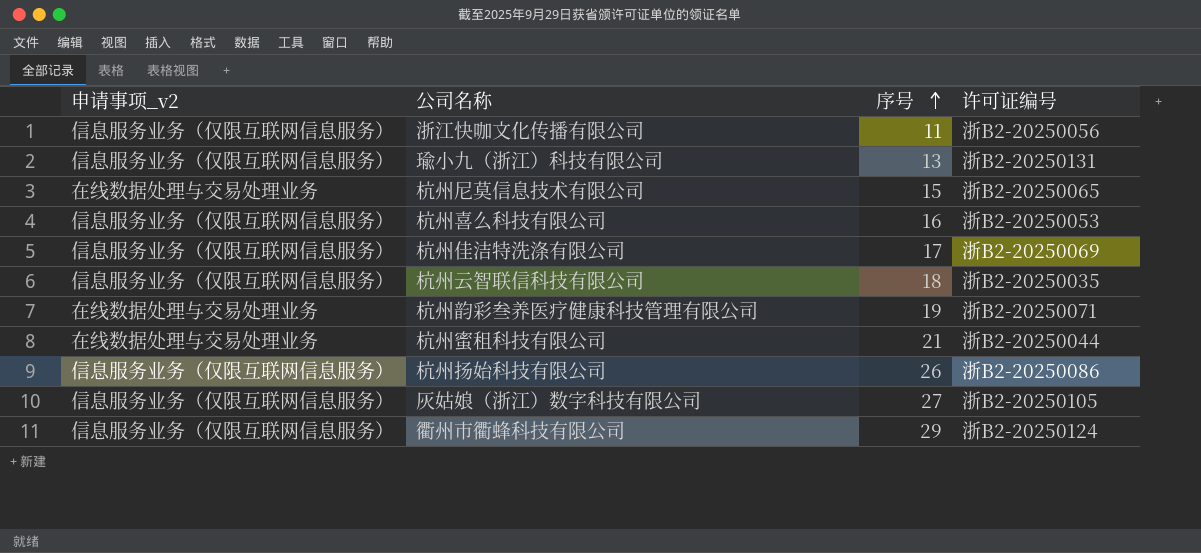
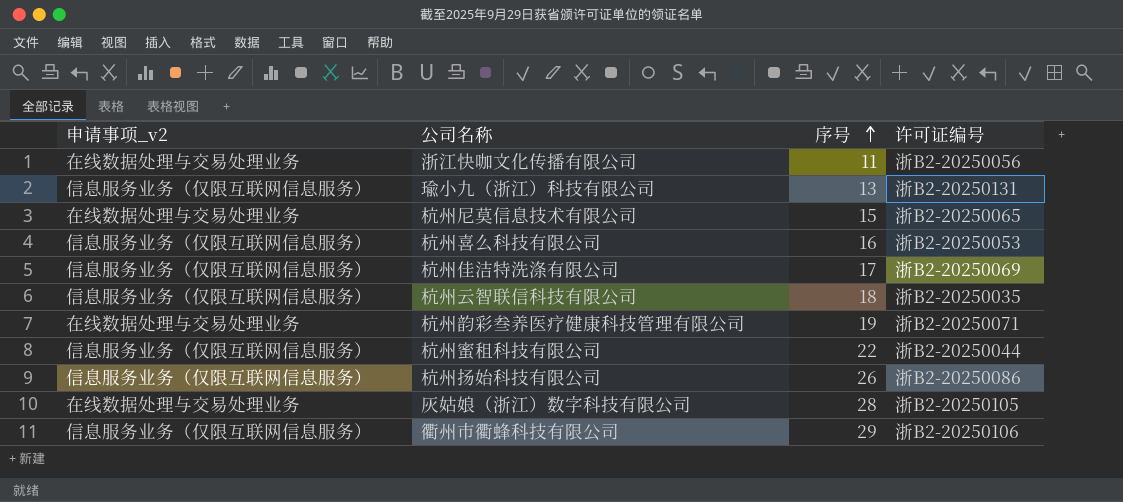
浙江快咖文化传播有限公司 | 申请事项_v2: 信息服务业务（仅限互联网信息服务） -> 在线数据处理与交易处理业务
杭州蜜租科技有限公司 | 申请事项_v2: 在线数据处理与交易处理业务 -> 信息服务业务（仅限互联网信息服务）
杭州蜜租科技有限公司 | 序号: 21 -> 22
灰姑娘（浙江）数字科技有限公司 | 申请事项_v2: 信息服务业务（仅限互联网信息服务） -> 在线数据处理与交易处理业务
灰姑娘（浙江）数字科技有限公司 | 序号: 27 -> 28
衢州市衢蜂科技有限公司 | 许可证编号: 浙B2-20250124 -> 浙B2-20250106

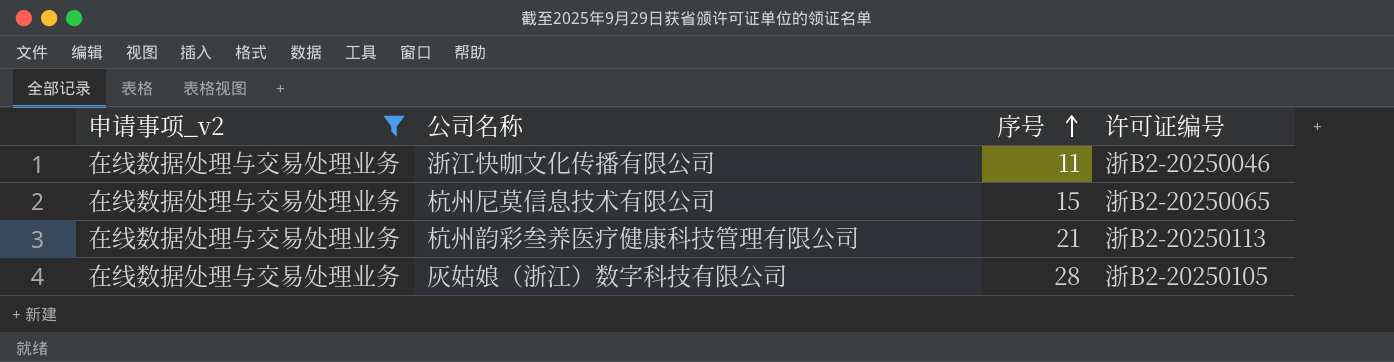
filter: none -> 申请事项_v2 = 在线数据处理与交易处理业务
浙江快咖文化传播有限公司 | 许可证编号: 浙B2-20250056 -> 浙B2-20250046
杭州韵彩叁养医疗健康科技管理有限公司 | 序号: 19 -> 21
杭州韵彩叁养医疗健康科技管理有限公司 | 许可证编号: 浙B2-20250071 -> 浙B2-20250113

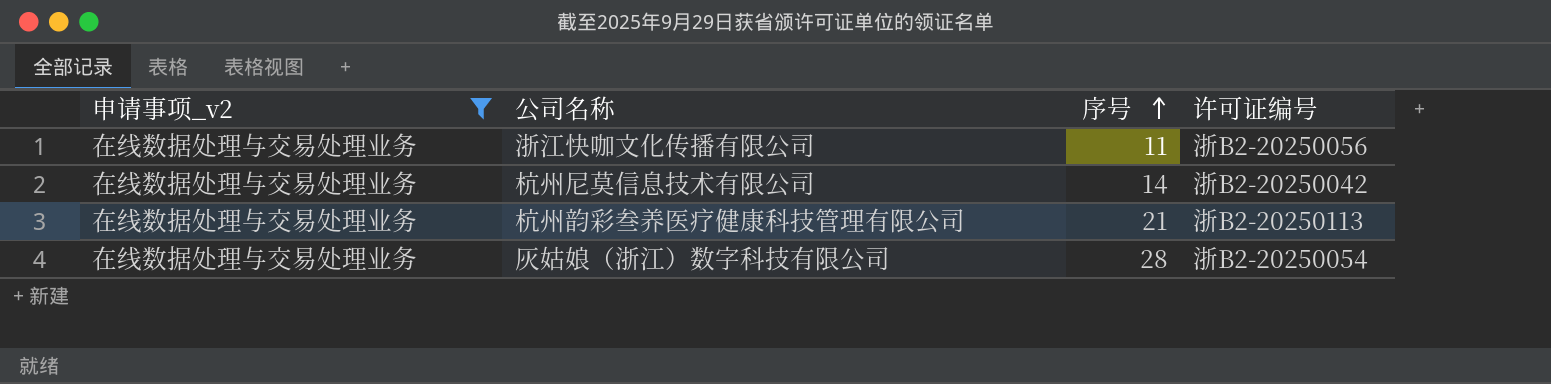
浙江快咖文化传播有限公司 | 许可证编号: 浙B2-20250046 -> 浙B2-20250056
杭州尼莫信息技术有限公司 | 序号: 15 -> 14
杭州尼莫信息技术有限公司 | 许可证编号: 浙B2-20250065 -> 浙B2-20250042
灰姑娘（浙江）数字科技有限公司 | 许可证编号: 浙B2-20250105 -> 浙B2-20250054

